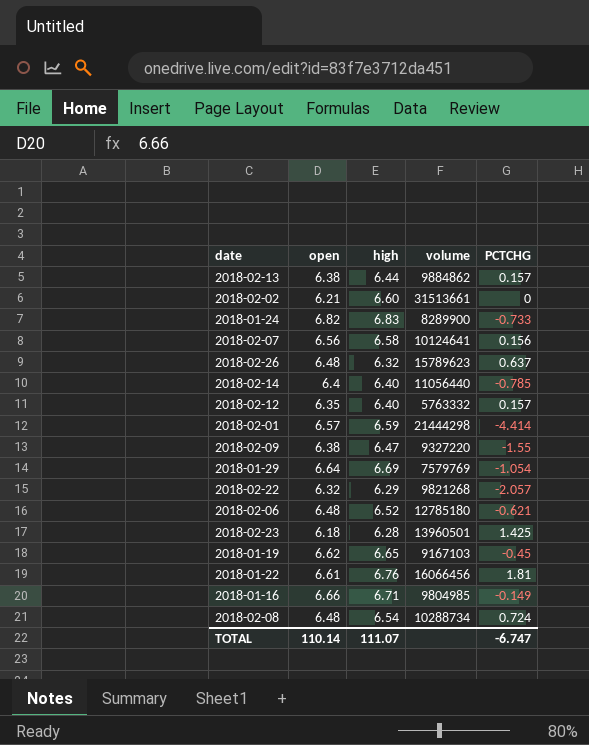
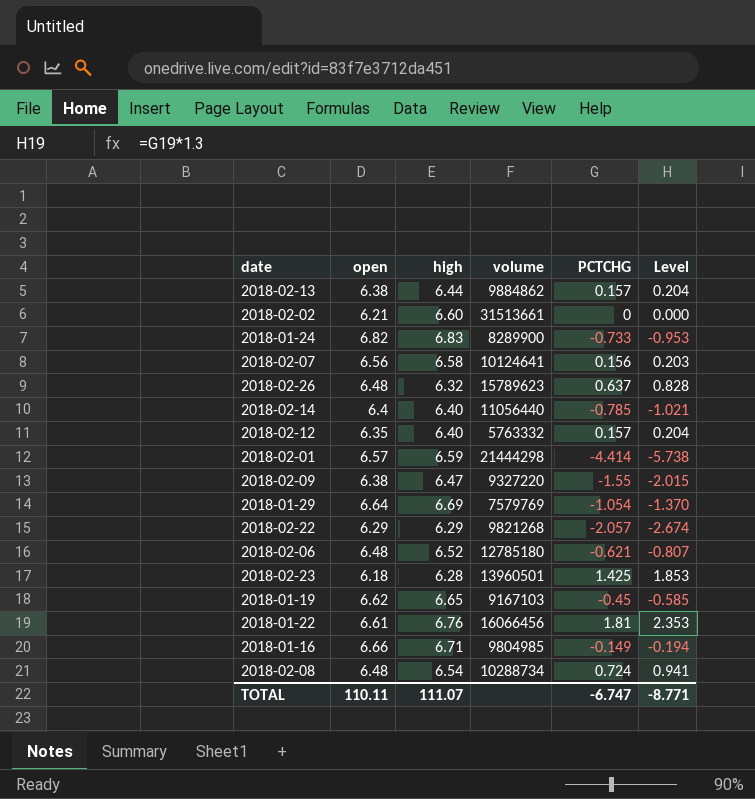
column Level | formula: none -> [PCTCHG] * 1.3
2018-02-22 | open: 6.32 -> 6.29
TOTAL | open: 110.14 -> 110.11

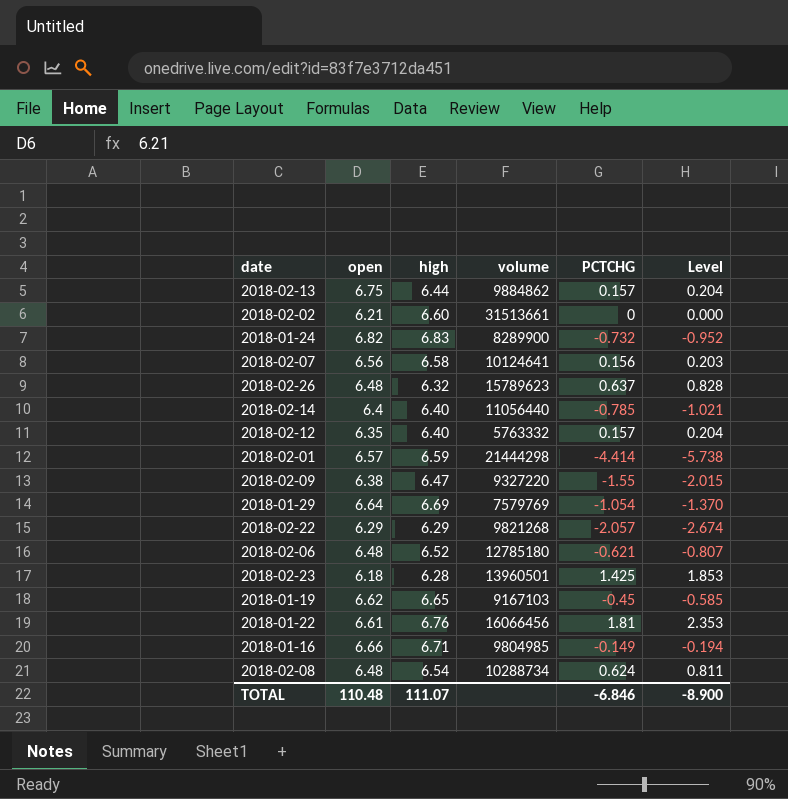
2018-02-13 | open: 6.38 -> 6.75
2018-01-24 | PCTCHG: -0.733 -> -0.732
2018-01-24 | Level: -0.953 -> -0.952
2018-02-08 | PCTCHG: 0.724 -> 0.624
2018-02-08 | Level: 0.941 -> 0.811
TOTAL | open: 110.11 -> 110.48
TOTAL | PCTCHG: -6.747 -> -6.846
TOTAL | Level: -8.771 -> -8.900

